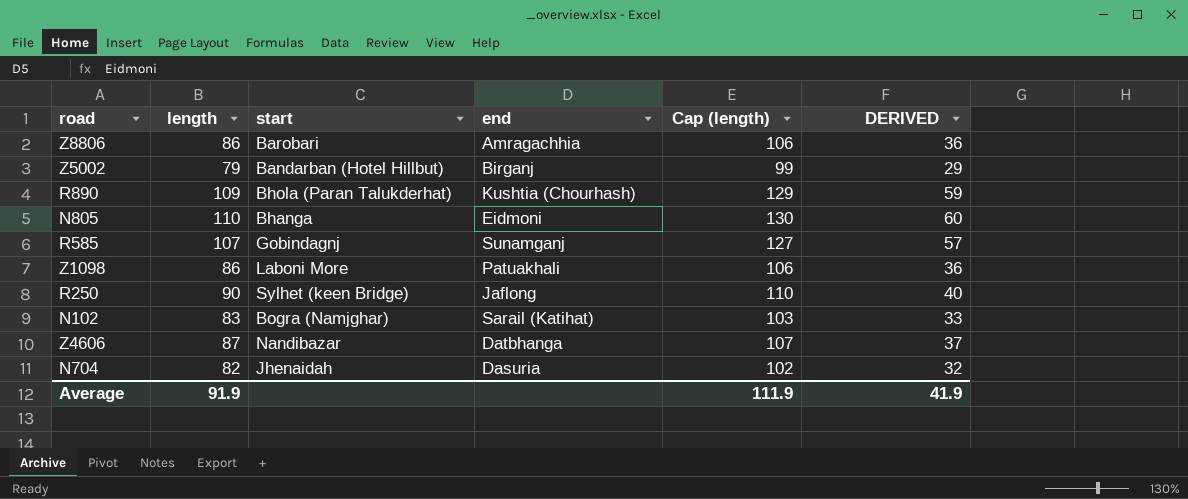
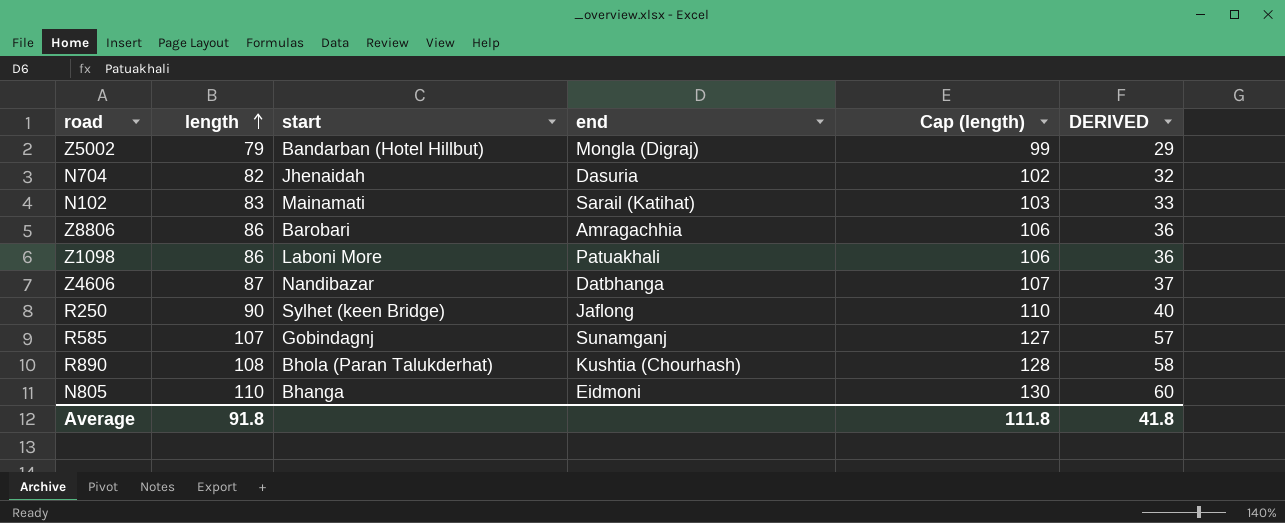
row order: none -> length ascending
Z5002 | end: Birganj -> Mongla (Digraj)
N102 | start: Bogra (Namjghar) -> Mainamati
R890 | length: 109 -> 108
R890 | Cap (length): 129 -> 128
R890 | DERIVED: 59 -> 58
Average | length: 91.9 -> 91.8
Average | Cap (length): 111.9 -> 111.8
Average | DERIVED: 41.9 -> 41.8

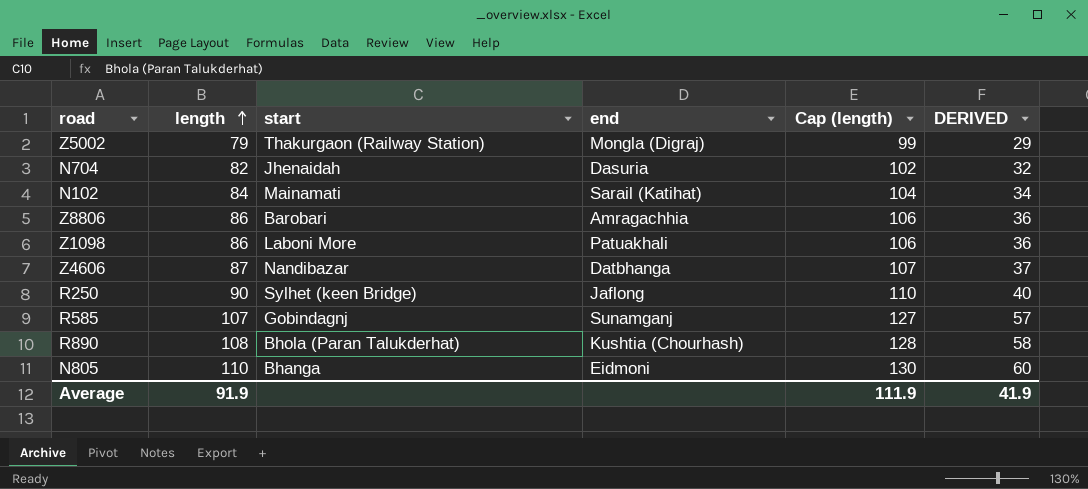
Z5002 | start: Bandarban (Hotel Hillbut) -> Thakurgaon (Railway Station)
N102 | length: 83 -> 84
N102 | Cap (length): 103 -> 104
N102 | DERIVED: 33 -> 34
Average | length: 91.8 -> 91.9
Average | Cap (length): 111.8 -> 111.9
Average | DERIVED: 41.8 -> 41.9

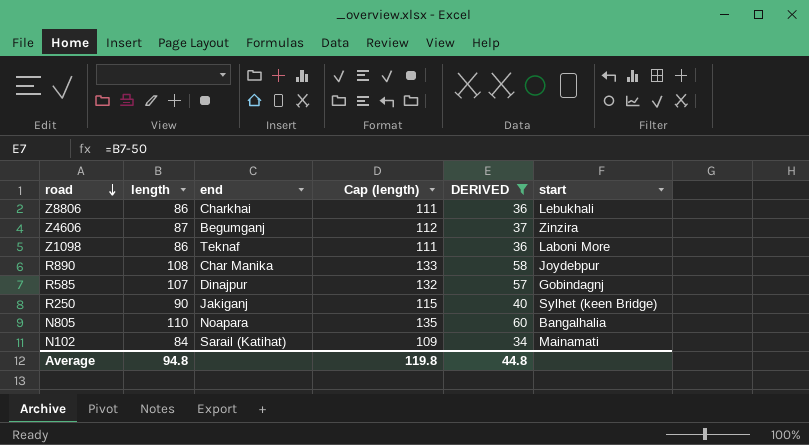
filter: none -> DERIVED >= 34
row order: length ascending -> road descending
column Cap (length) | formula: [length] + 20 -> [length] + 25
column start | position: 3 -> 6
Z8806 | end: Amragachhia -> Charkhai
Z8806 | start: Barobari -> Lebukhali
Z4606 | end: Datbhanga -> Begumganj
Z4606 | start: Nandibazar -> Zinzira
Z1098 | end: Patuakhali -> Teknaf
R890 | end: Kushtia (Chourhash) -> Char Manika
R890 | start: Bhola (Paran Talukderhat) -> Joydebpur
R585 | end: Sunamganj -> Dinajpur
R250 | end: Jaflong -> Jakiganj
N805 | end: Eidmoni -> Noapara
N805 | start: Bhanga -> Bangalhalia
Average | length: 91.9 -> 94.8
Average | Cap (length): 111.9 -> 119.8
Average | DERIVED: 41.9 -> 44.8

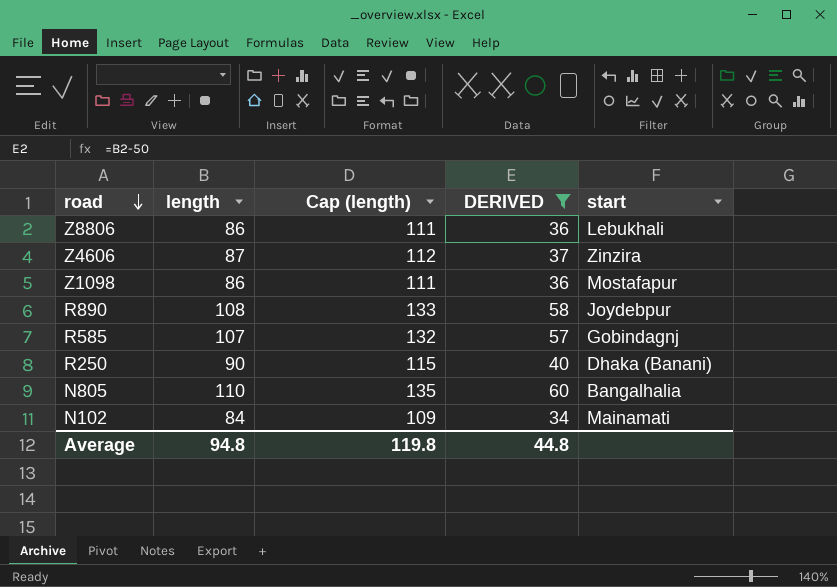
column end | position: 3 -> none
Z1098 | start: Laboni More -> Mostafapur
R250 | start: Sylhet (keen Bridge) -> Dhaka (Banani)

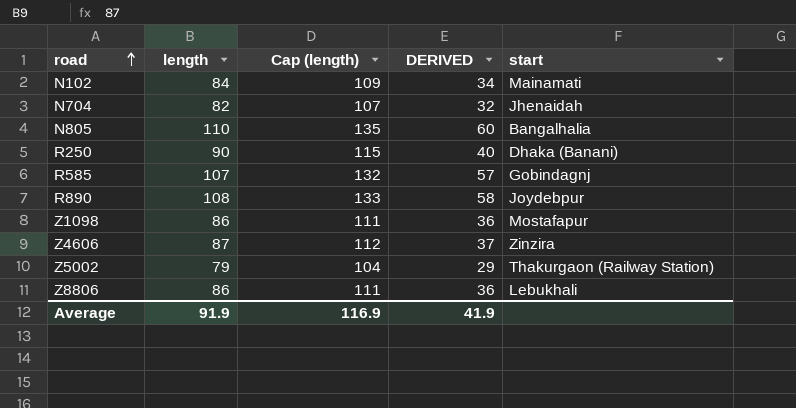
filter: DERIVED >= 34 -> none
row order: road descending -> road ascending
Average | length: 94.8 -> 91.9
Average | Cap (length): 119.8 -> 116.9
Average | DERIVED: 44.8 -> 41.9

